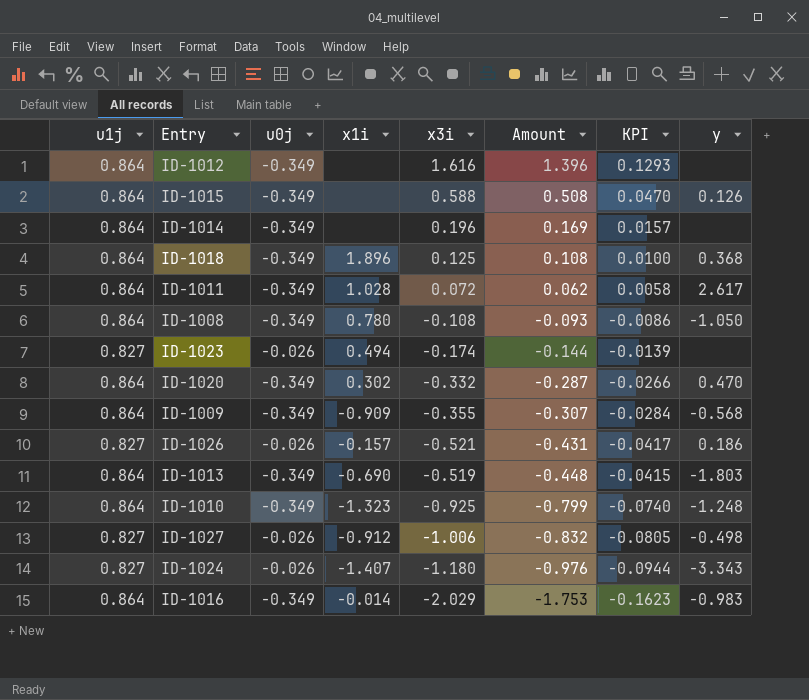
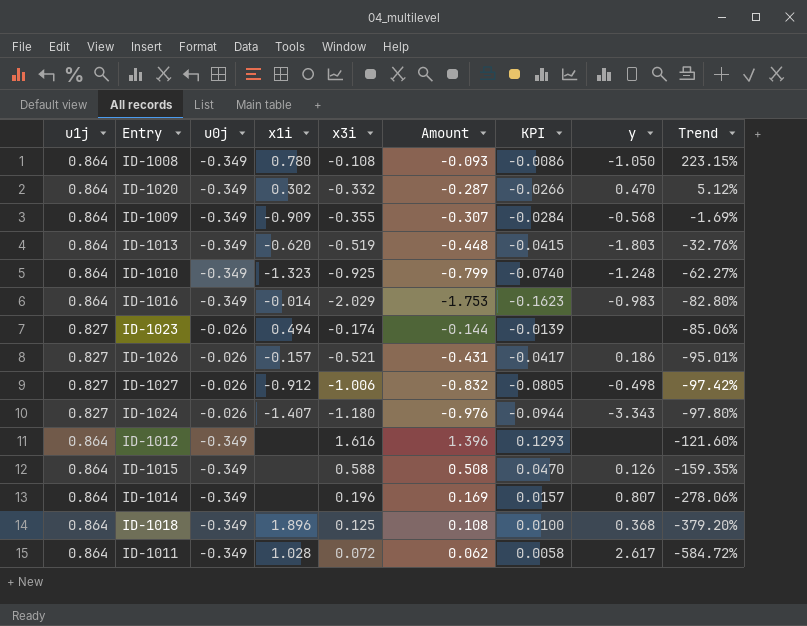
row order: Amount descending -> Trend descending
column Trend | formula: none -> ([u0j] - [x3i]) / [x3i]
ID-1013 | x1i: -0.690 -> -0.620
ID-1014 | y: none -> 0.807

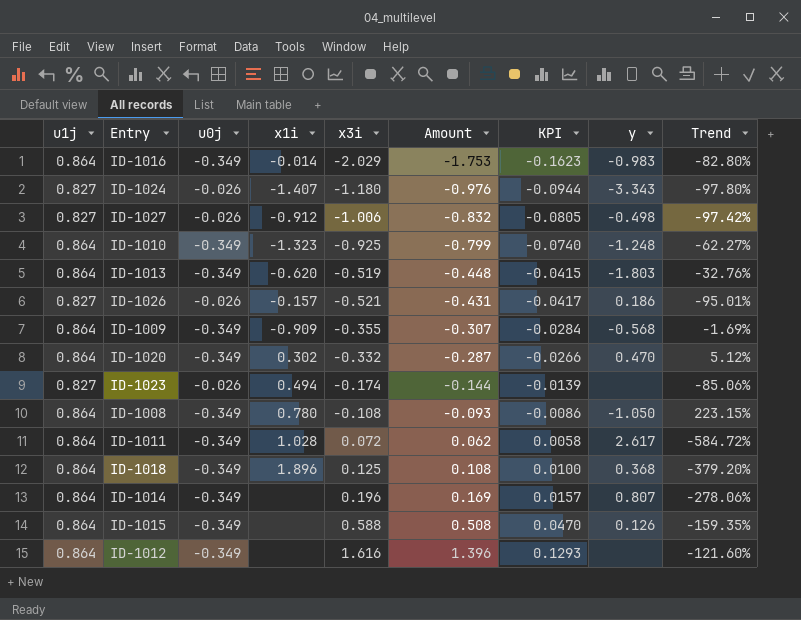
row order: Trend descending -> Amount ascending

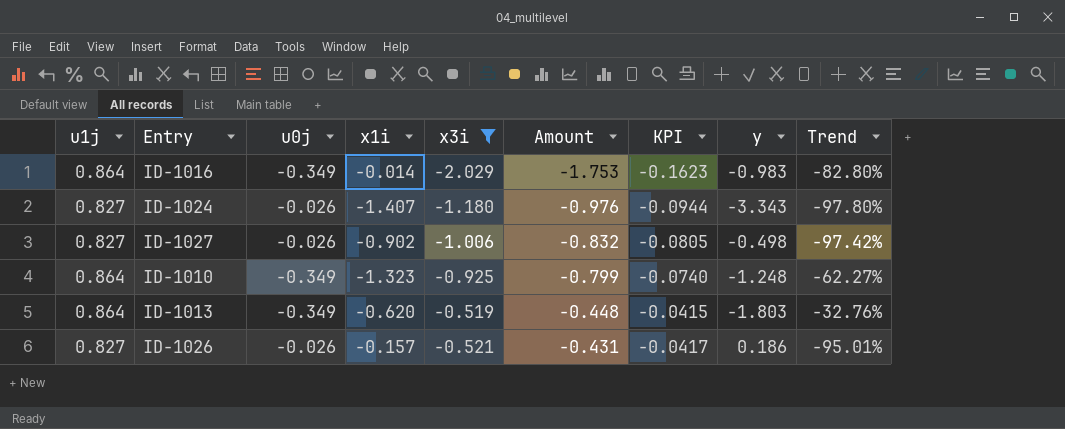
filter: none -> x3i <= -0.519
ID-1027 | x1i: -0.912 -> -0.902

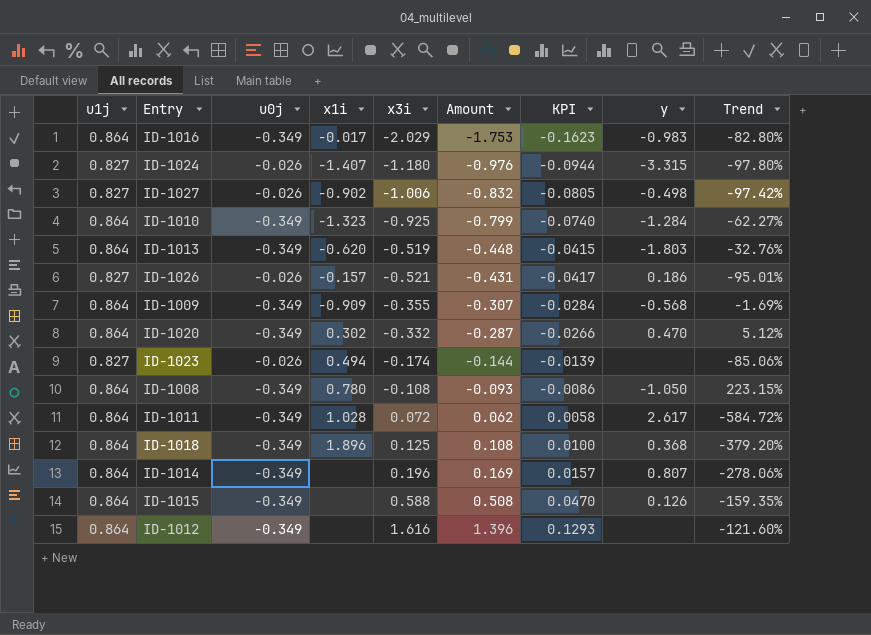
filter: x3i <= -0.519 -> none
ID-1016 | x1i: -0.014 -> -0.017
ID-1024 | y: -3.343 -> -3.315
ID-1010 | y: -1.248 -> -1.284

